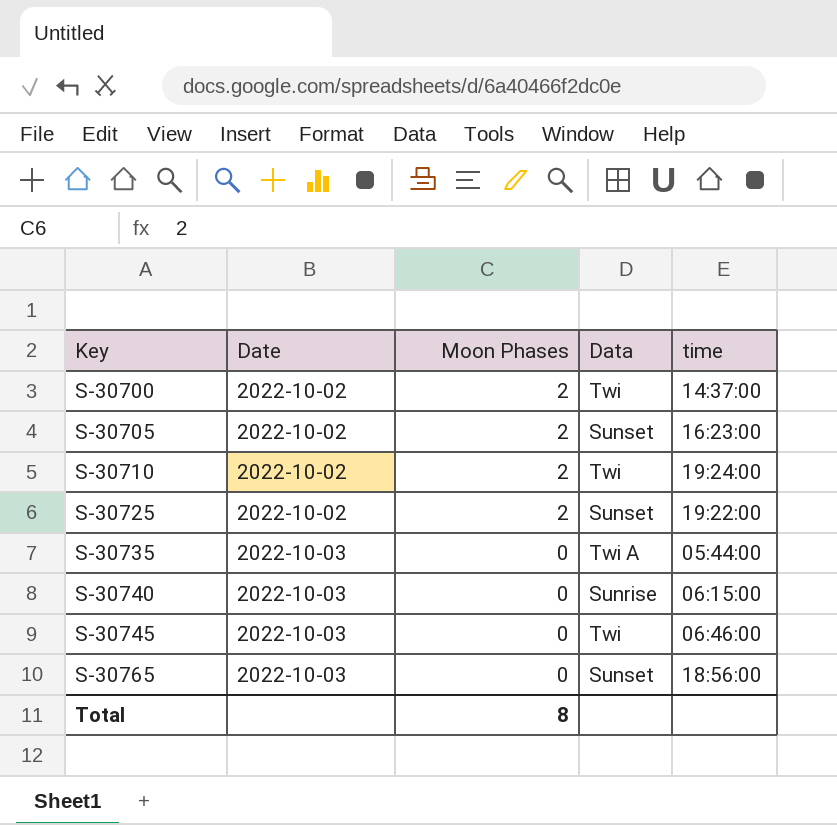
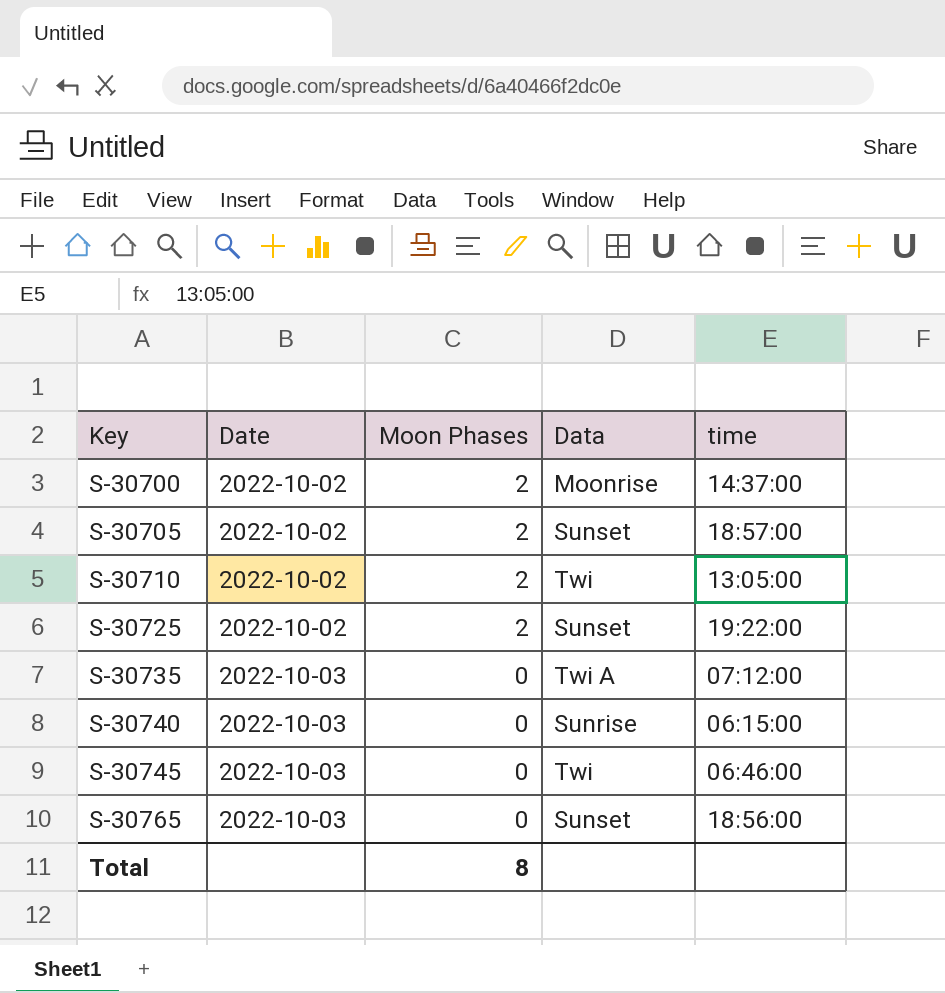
S-30700 | Data: Twi -> Moonrise
S-30705 | time: 16:23:00 -> 18:57:00
S-30710 | time: 19:24:00 -> 13:05:00
S-30735 | time: 05:44:00 -> 07:12:00

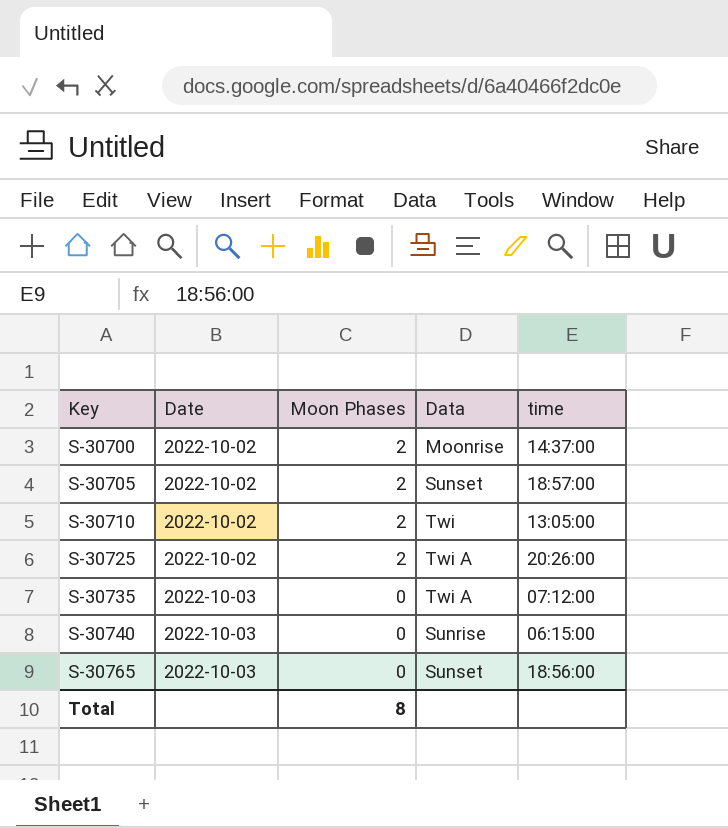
row S-30745: 2022-10-03 | 0 | Twi | 06:46:00 -> none
S-30725 | Data: Sunset -> Twi A
S-30725 | time: 19:22:00 -> 20:26:00

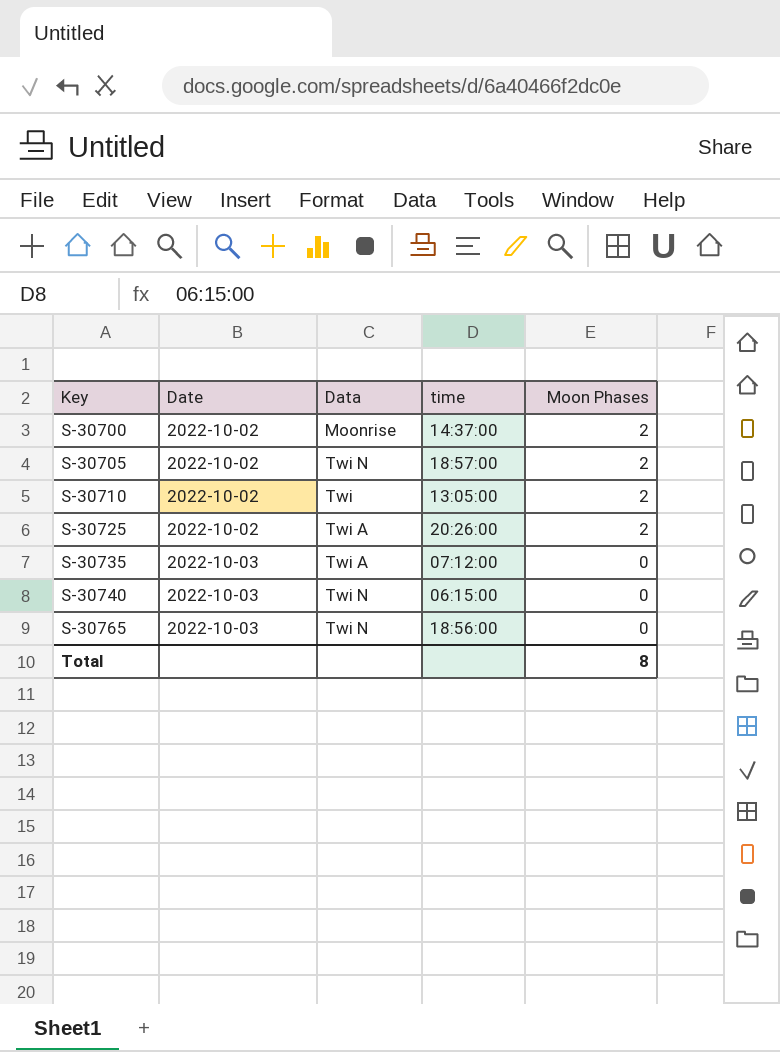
column Moon Phases | position: 3 -> 5
S-30705 | Data: Sunset -> Twi N
S-30740 | Data: Sunrise -> Twi N
S-30765 | Data: Sunset -> Twi N

